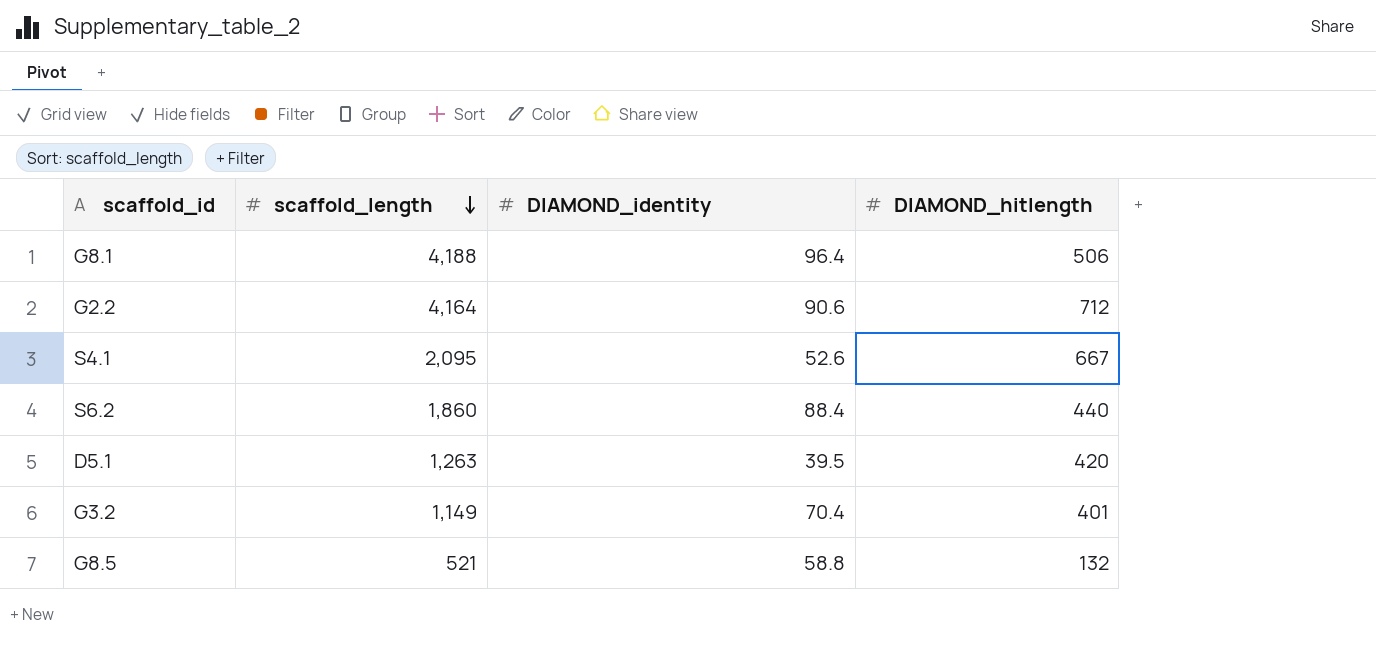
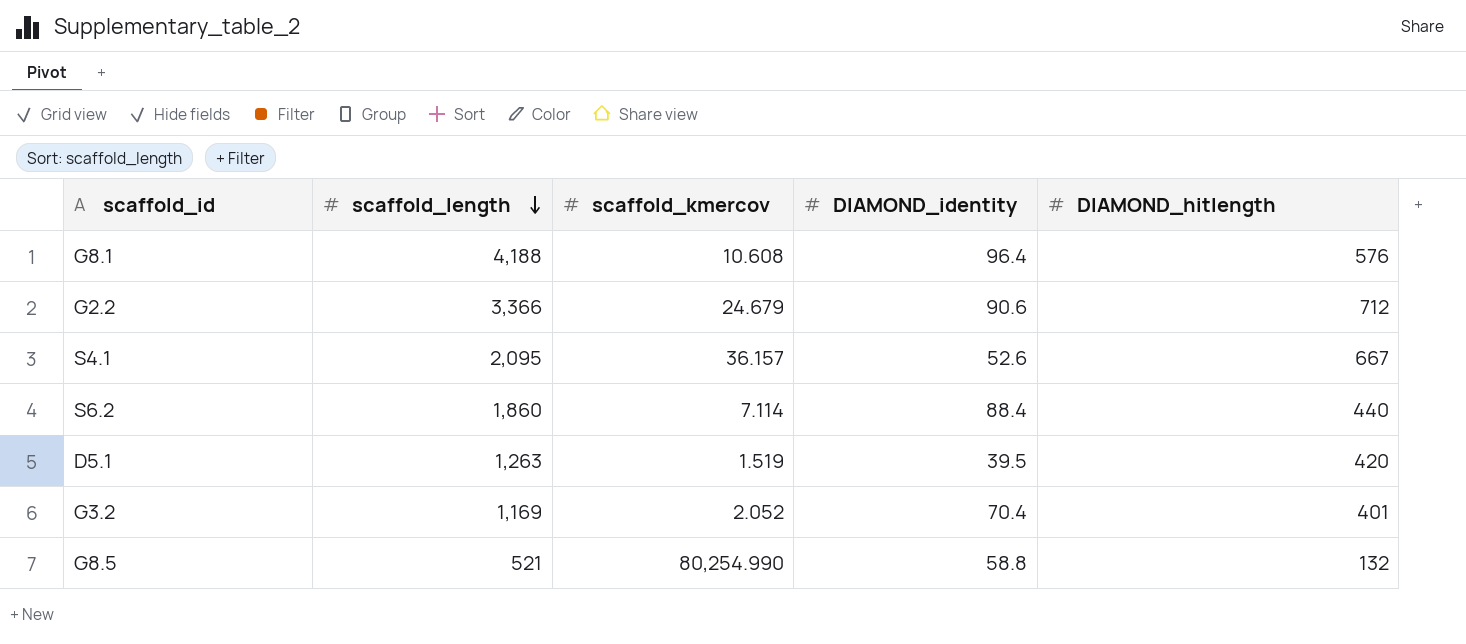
column scaffold_kmercov | position: none -> 3
G8.1 | DIAMOND_hitlength: 506 -> 576
G2.2 | scaffold_length: 4,164 -> 3,366
G3.2 | scaffold_length: 1,149 -> 1,169

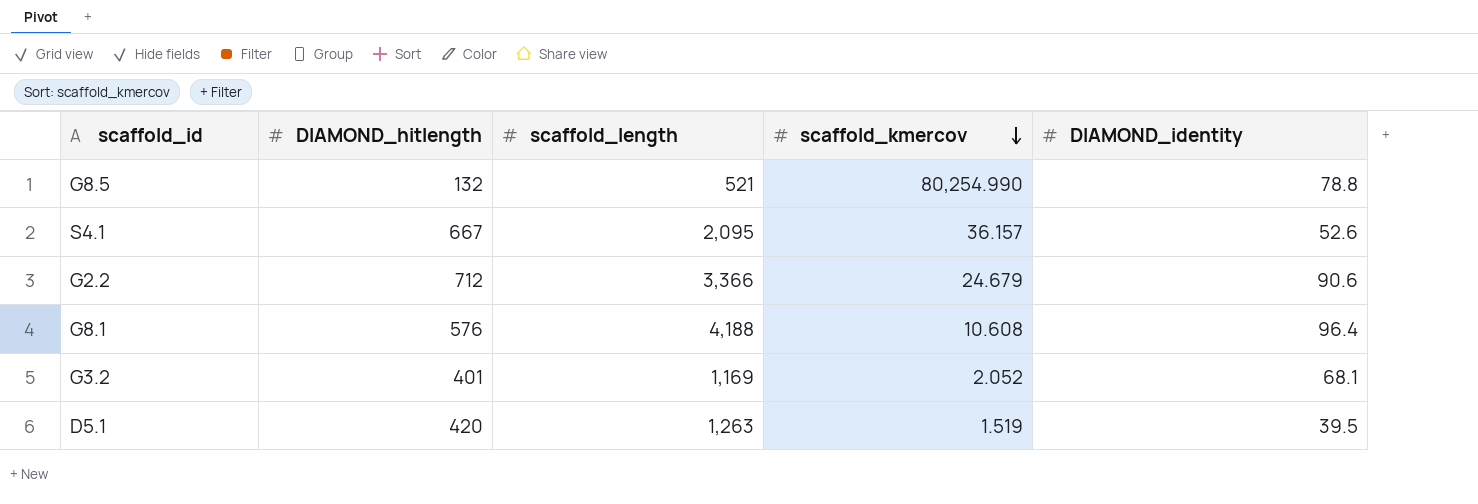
row order: scaffold_length descending -> scaffold_kmercov descending
column DIAMOND_hitlength | position: 5 -> 2
row S6.2: 1,860 | 7.114 | 88.4 | 440 -> none
G8.5 | DIAMOND_identity: 58.8 -> 78.8
G3.2 | DIAMOND_identity: 70.4 -> 68.1

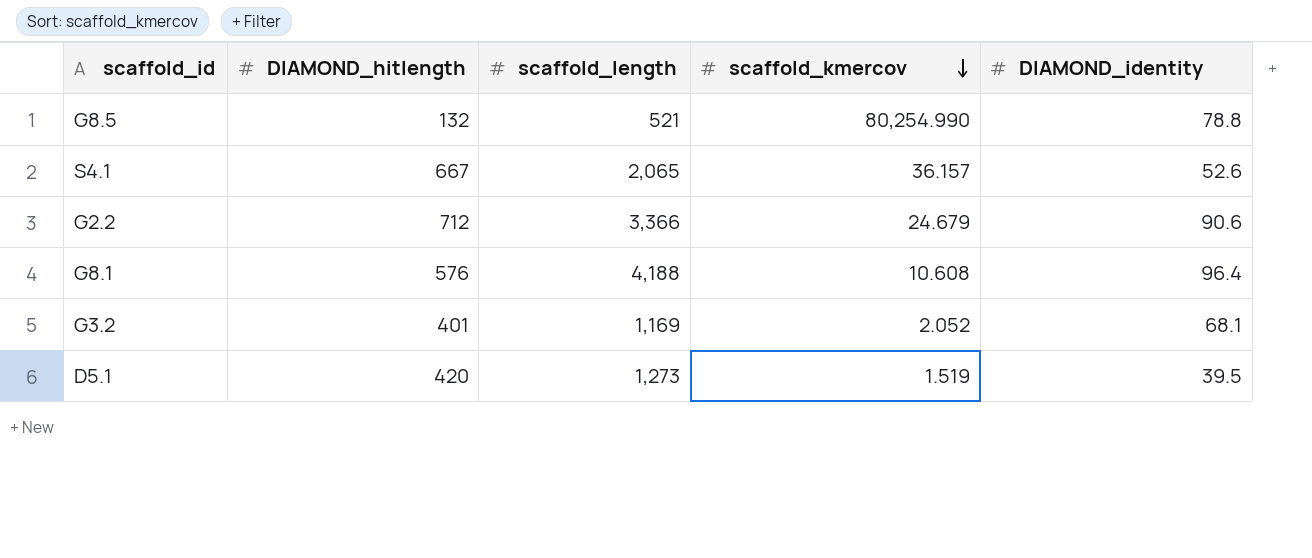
S4.1 | scaffold_length: 2,095 -> 2,065
D5.1 | scaffold_length: 1,263 -> 1,273

